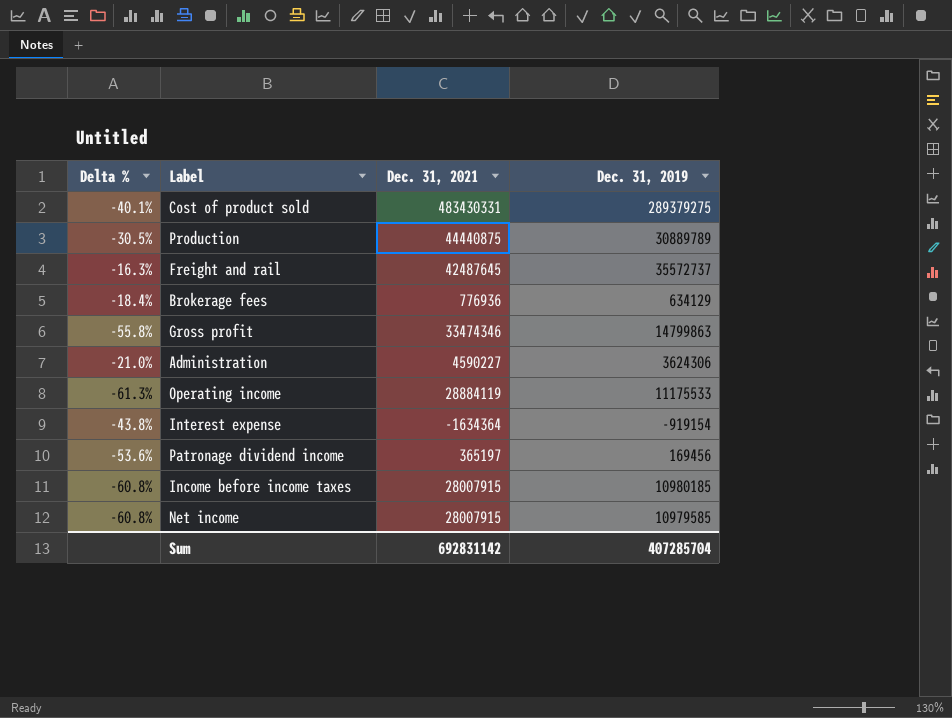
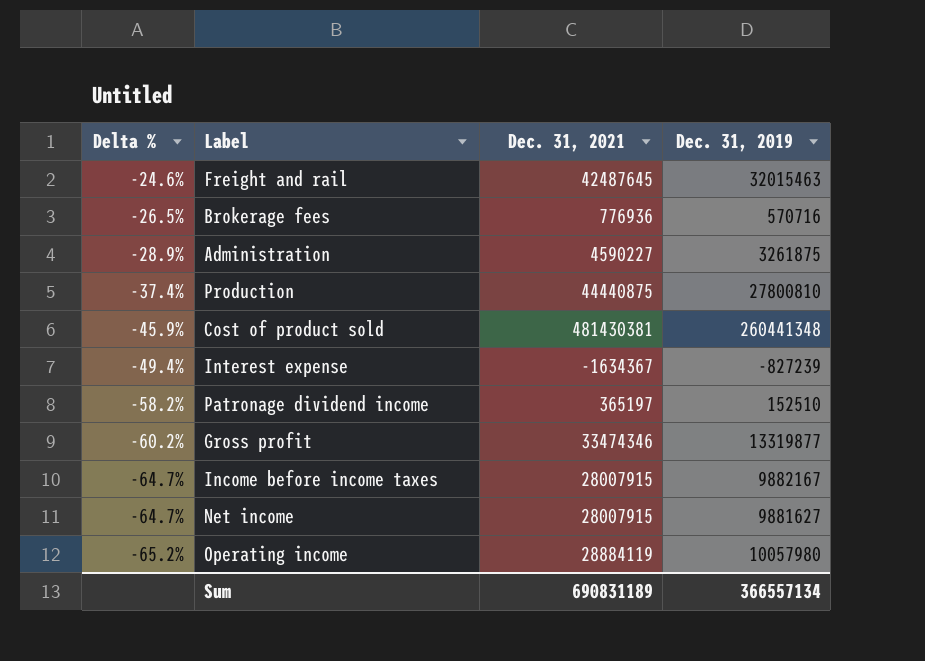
row order: none -> Delta % descending
Freight and rail | Delta %: -16.3% -> -24.6%
Freight and rail | Dec. 31, 2019: 35572737 -> 32015463
Brokerage fees | Delta %: -18.4% -> -26.5%
Brokerage fees | Dec. 31, 2019: 634129 -> 570716
Administration | Delta %: -21.0% -> -28.9%
Administration | Dec. 31, 2019: 3624306 -> 3261875
Production | Delta %: -30.5% -> -37.4%
Production | Dec. 31, 2019: 30889789 -> 27800810
Cost of product sold | Delta %: -40.1% -> -45.9%
Cost of product sold | Dec. 31, 2021: 483430331 -> 481430381
Cost of product sold | Dec. 31, 2019: 289379275 -> 260441348
Interest expense | Delta %: -43.8% -> -49.4%
Interest expense | Dec. 31, 2021: -1634364 -> -1634367
Interest expense | Dec. 31, 2019: -919154 -> -827239
Patronage dividend income | Delta %: -53.6% -> -58.2%
Patronage dividend income | Dec. 31, 2019: 169456 -> 152510
Gross profit | Delta %: -55.8% -> -60.2%
Gross profit | Dec. 31, 2019: 14799863 -> 13319877
Income before income taxes | Delta %: -60.8% -> -64.7%
Income before income taxes | Dec. 31, 2019: 10980185 -> 9882167
Net income | Delta %: -60.8% -> -64.7%
Net income | Dec. 31, 2019: 10979585 -> 9881627
Operating income | Delta %: -61.3% -> -65.2%
Operating income | Dec. 31, 2019: 11175533 -> 10057980
Sum | Dec. 31, 2021: 692831142 -> 690831189
Sum | Dec. 31, 2019: 407285704 -> 366557134

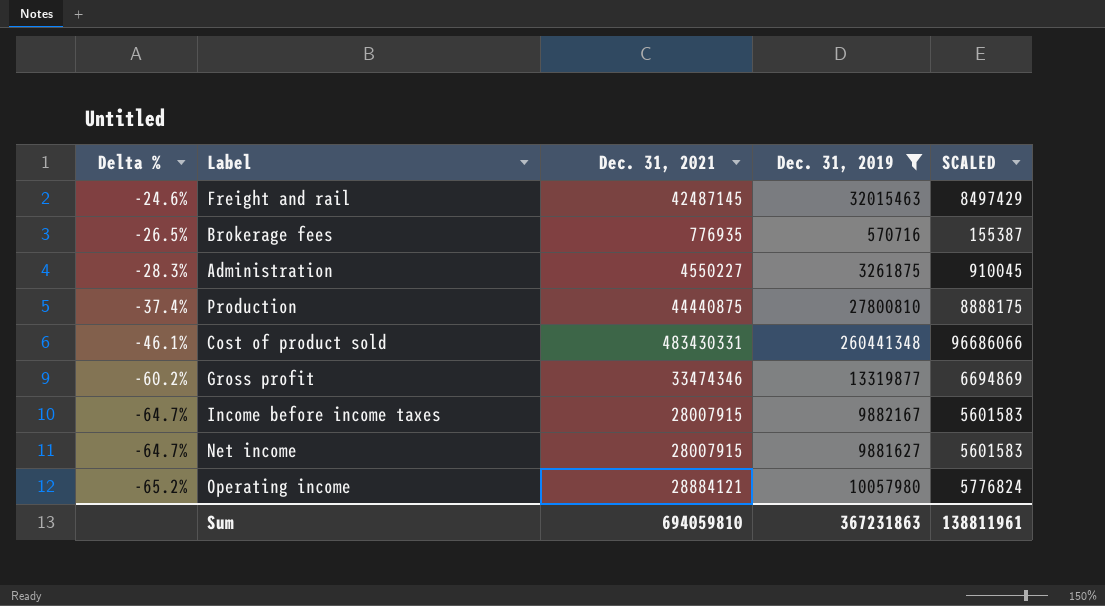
filter: none -> Dec. 31, 2019 >= 570716
column SCALED | formula: none -> [Dec. 31, 2021] * 0.2
Freight and rail | Dec. 31, 2021: 42487645 -> 42487145
Brokerage fees | Dec. 31, 2021: 776936 -> 776935
Administration | Delta %: -28.9% -> -28.3%
Administration | Dec. 31, 2021: 4590227 -> 4550227
Cost of product sold | Delta %: -45.9% -> -46.1%
Cost of product sold | Dec. 31, 2021: 481430381 -> 483430331
Operating income | Dec. 31, 2021: 28884119 -> 28884121
Sum | Dec. 31, 2021: 690831189 -> 694059810
Sum | Dec. 31, 2019: 366557134 -> 367231863

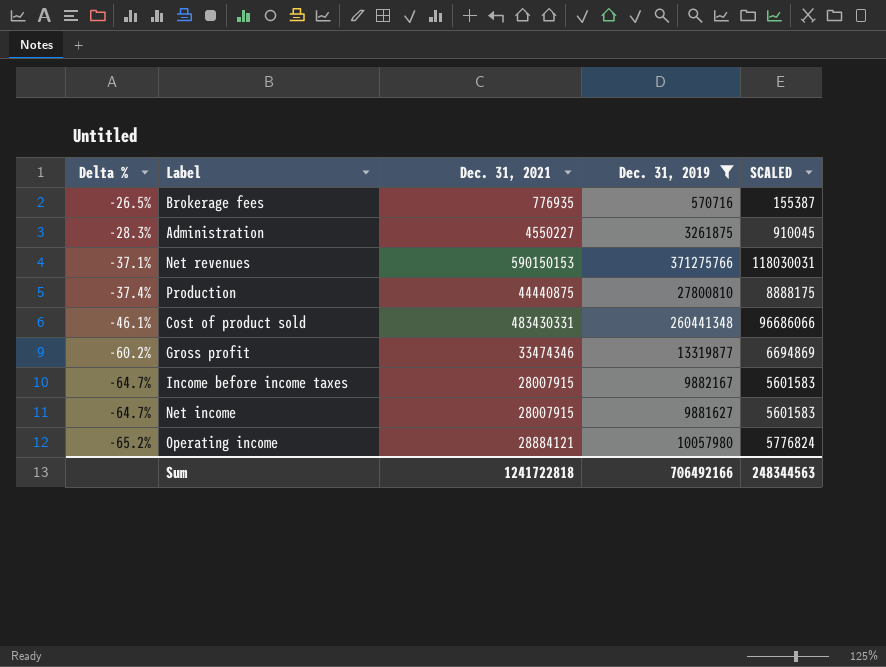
row Freight and rail: -24.6% | 42487145 | 32015463 | 8497429 -> none
row Net revenues: none -> -37.1% | 590150153 | 371275766 | 118030031
Sum | Dec. 31, 2021: 694059810 -> 1241722818
Sum | Dec. 31, 2019: 367231863 -> 706492166
Sum | SCALED: 138811961 -> 248344563

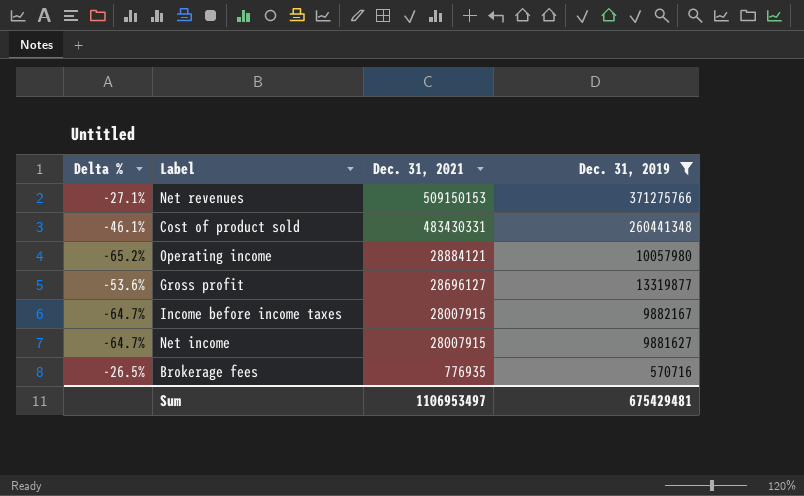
row order: Delta % descending -> Dec. 31, 2021 descending
column SCALED | formula: [Dec. 31, 2021] * 0.2 -> none
row Administration: -28.3% | 4550227 | 3261875 | 910045 -> none
row Production: -37.4% | 44440875 | 27800810 | 8888175 -> none
Net revenues | Delta %: -37.1% -> -27.1%
Net revenues | Dec. 31, 2021: 590150153 -> 509150153
Gross profit | Delta %: -60.2% -> -53.6%
Gross profit | Dec. 31, 2021: 33474346 -> 28696127
Sum | Dec. 31, 2021: 1241722818 -> 1106953497
Sum | Dec. 31, 2019: 706492166 -> 675429481

